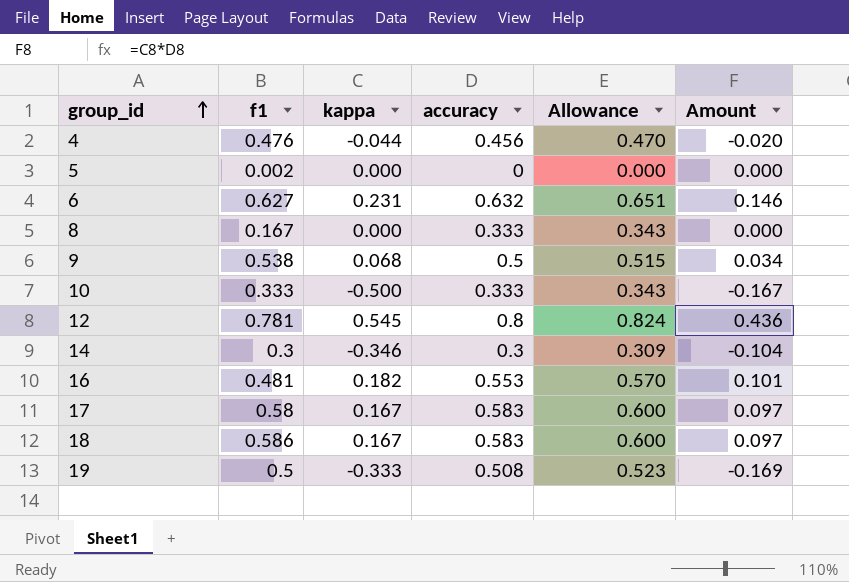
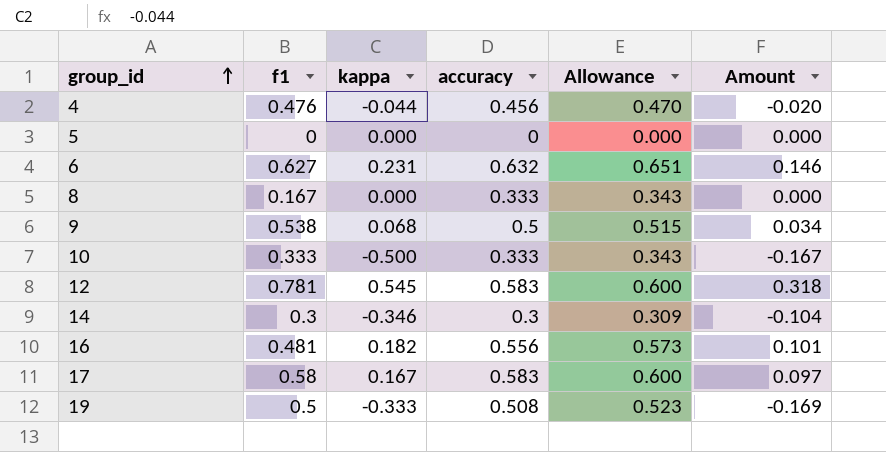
row 18: 0.586 | 0.167 | 0.583 | 0.600 | 0.097 -> none
5 | f1: 0.002 -> 0
12 | accuracy: 0.8 -> 0.583
12 | Allowance: 0.824 -> 0.600
12 | Amount: 0.436 -> 0.318
16 | accuracy: 0.553 -> 0.556
16 | Allowance: 0.570 -> 0.573

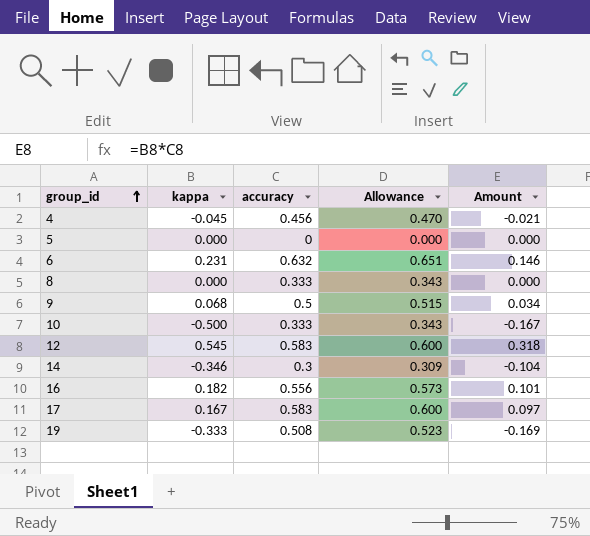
column f1 | position: 2 -> none
4 | kappa: -0.044 -> -0.045
4 | Amount: -0.020 -> -0.021

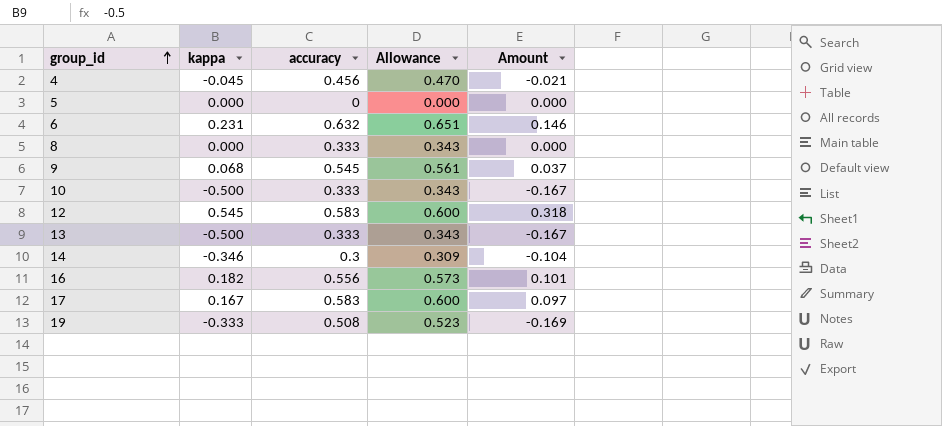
9 | accuracy: 0.5 -> 0.545
9 | Allowance: 0.515 -> 0.561
9 | Amount: 0.034 -> 0.037
row 13: none -> -0.500 | 0.333 | 0.343 | -0.167

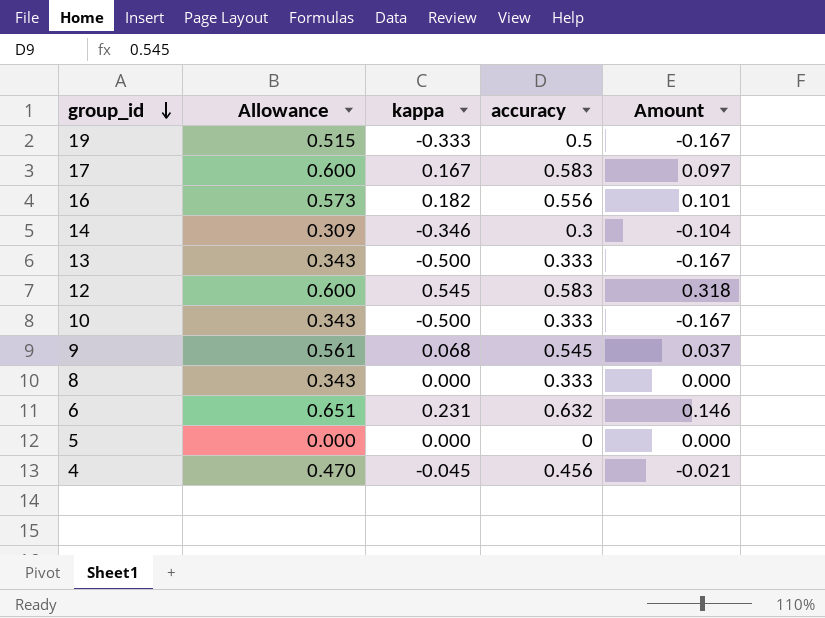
row order: group_id ascending -> group_id descending
column Allowance | position: 4 -> 2
19 | Allowance: 0.523 -> 0.515
19 | accuracy: 0.508 -> 0.5
19 | Amount: -0.169 -> -0.167

